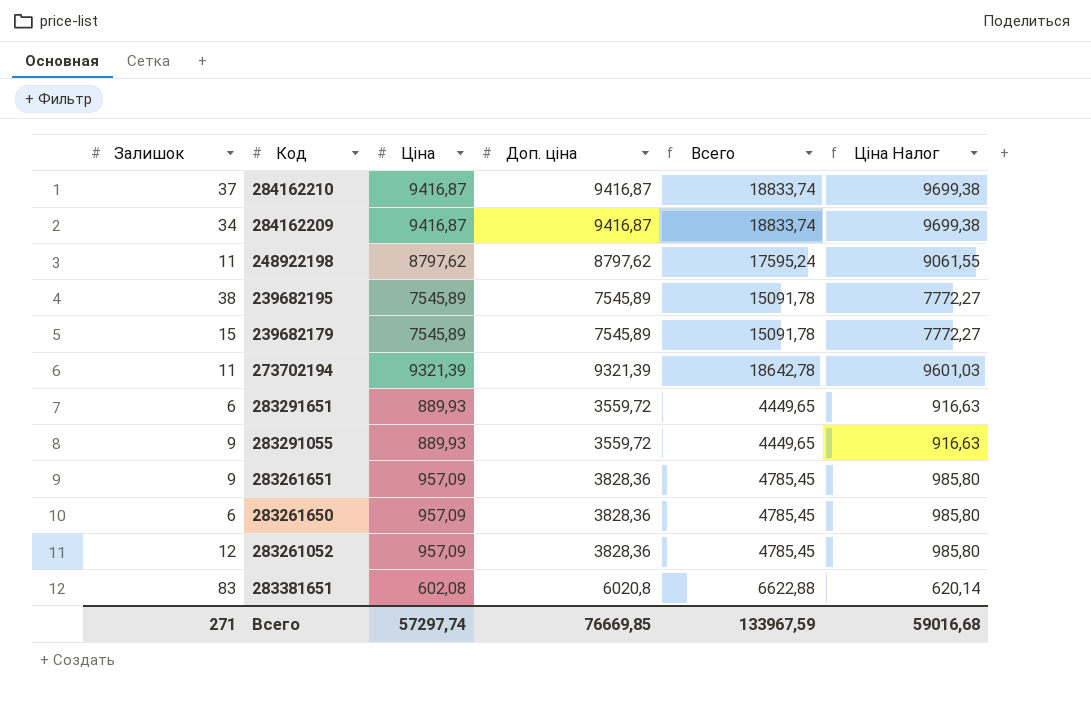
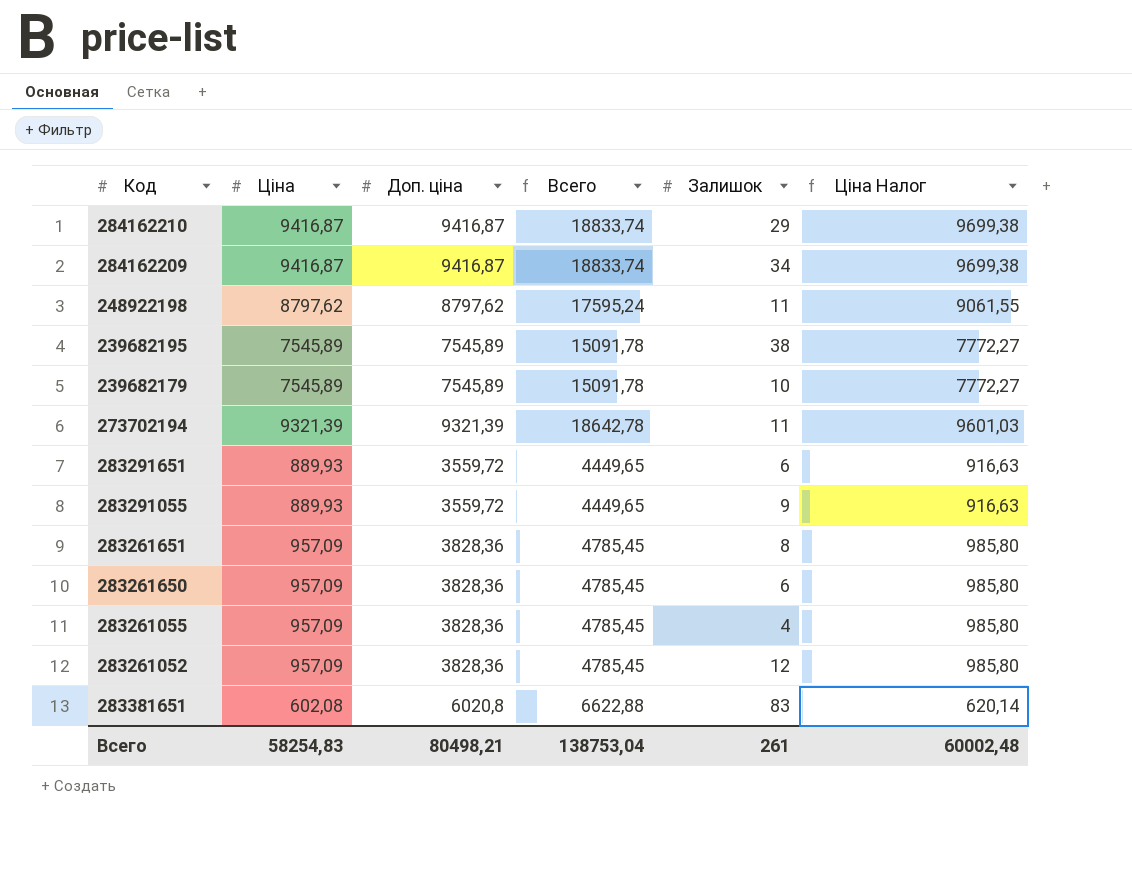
column Залишок | position: 1 -> 5
284162210 | Залишок: 37 -> 29
239682179 | Залишок: 15 -> 10
283261651 | Залишок: 9 -> 8
row 283261055: none -> 957,09 | 3828,36 | 4785,45 | 4 | 985,80
Всего | Ціна: 57297,74 -> 58254,83
Всего | Доп. ціна: 76669,85 -> 80498,21
Всего | Всего: 133967,59 -> 138753,04
Всего | Залишок: 271 -> 261
Всего | Ціна Налог: 59016,68 -> 60002,48

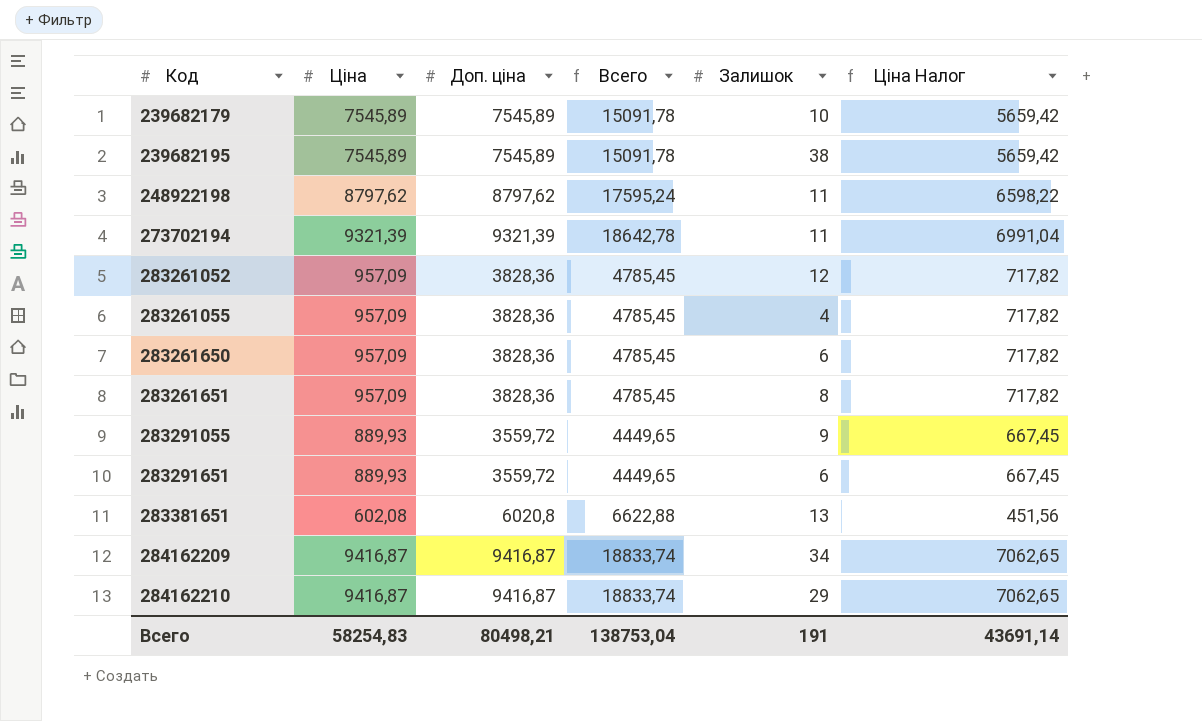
row order: none -> Код ascending
column Ціна Налог | formula: [Ціна] * 1,03 -> [Ціна] * 0,75
283381651 | Залишок: 83 -> 13
Всего | Залишок: 261 -> 191
Всего | Ціна Налог: 60002,48 -> 43691,14

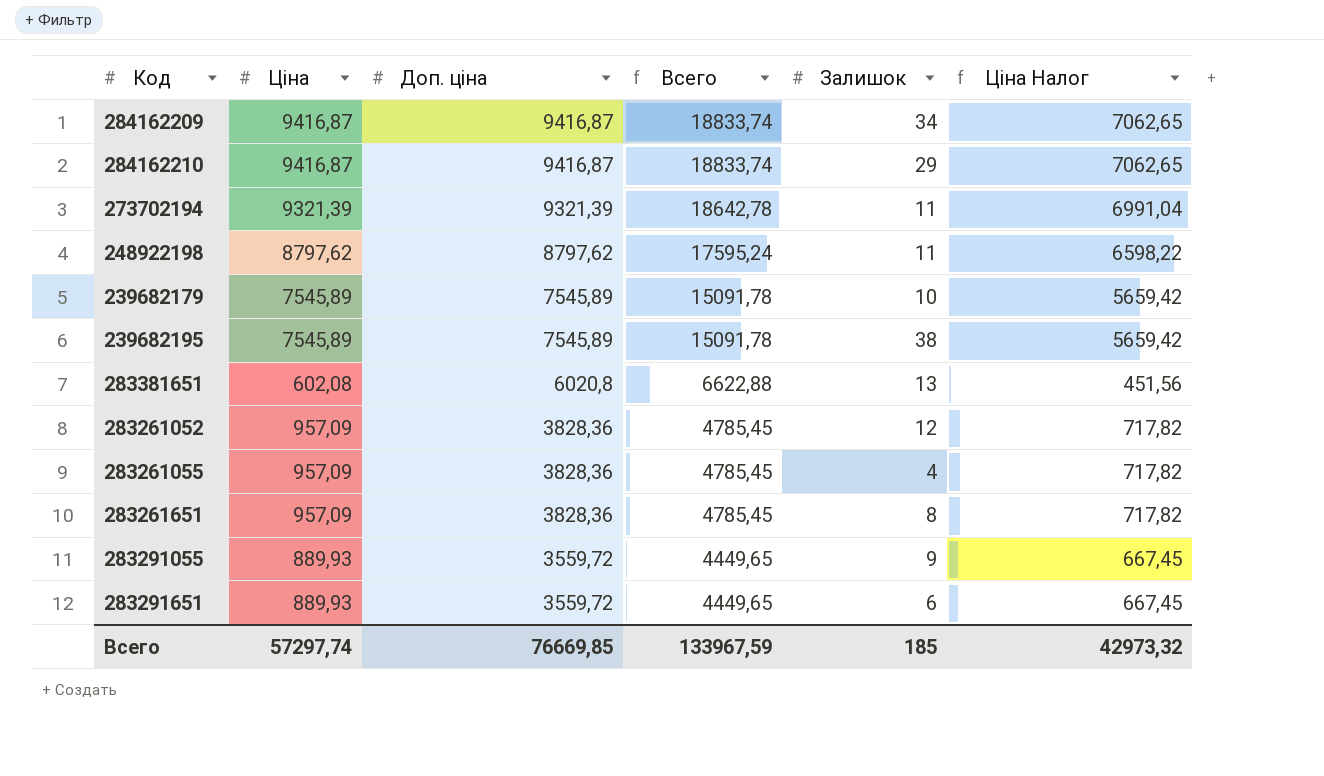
row order: Код ascending -> Доп. ціна descending
row 283261650: 957,09 | 3828,36 | 4785,45 | 6 | 717,82 -> none
Всего | Ціна: 58254,83 -> 57297,74
Всего | Доп. ціна: 80498,21 -> 76669,85
Всего | Всего: 138753,04 -> 133967,59
Всего | Залишок: 191 -> 185
Всего | Ціна Налог: 43691,14 -> 42973,32

